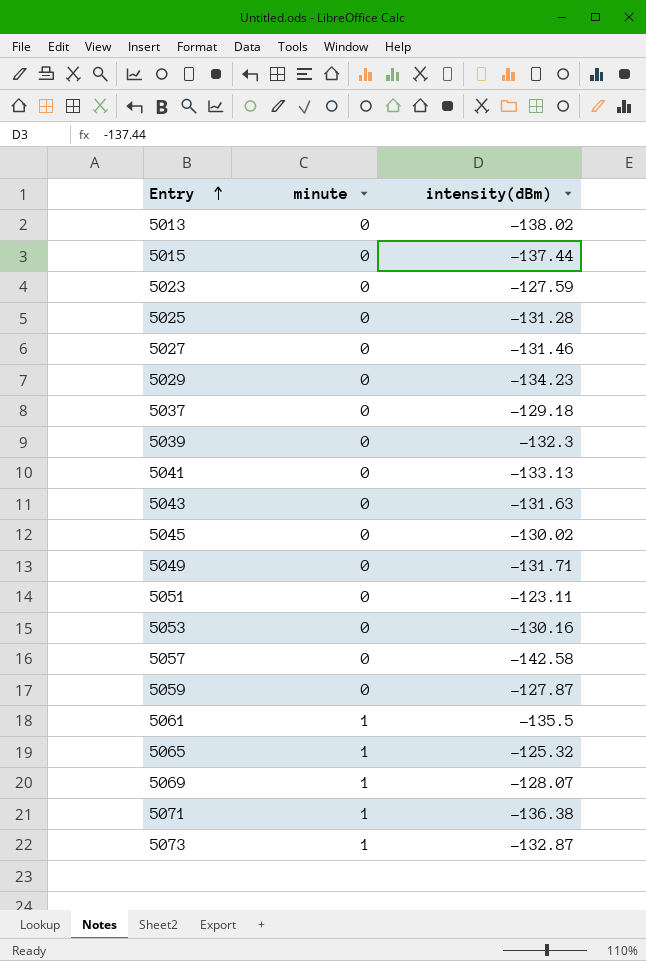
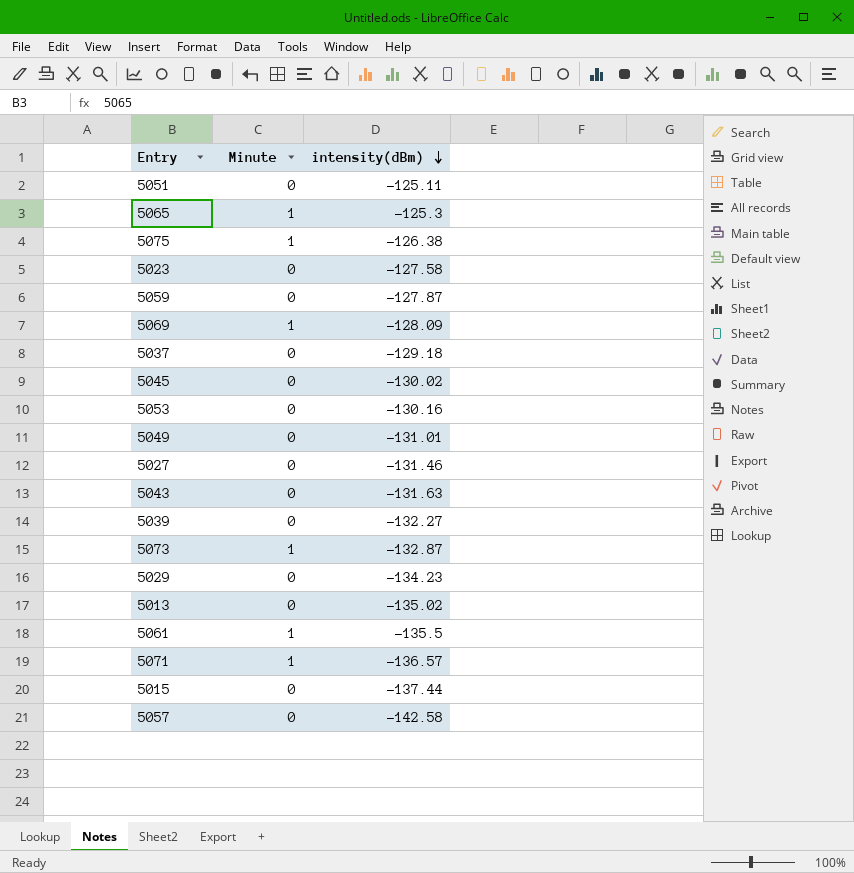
row order: Entry ascending -> intensity(dBm) descending
column name: minute -> Minute
row 5025: 0 | -131.28 -> none
row 5041: 0 | -133.13 -> none
5051 | intensity(dBm): -123.11 -> -125.11
5065 | intensity(dBm): -125.32 -> -125.3
row 5075: none -> 1 | -126.38
5023 | intensity(dBm): -127.59 -> -127.58
5069 | intensity(dBm): -128.07 -> -128.09
5049 | intensity(dBm): -131.71 -> -131.01
5039 | intensity(dBm): -132.3 -> -132.27
5013 | intensity(dBm): -138.02 -> -135.02
5071 | intensity(dBm): -136.38 -> -136.57

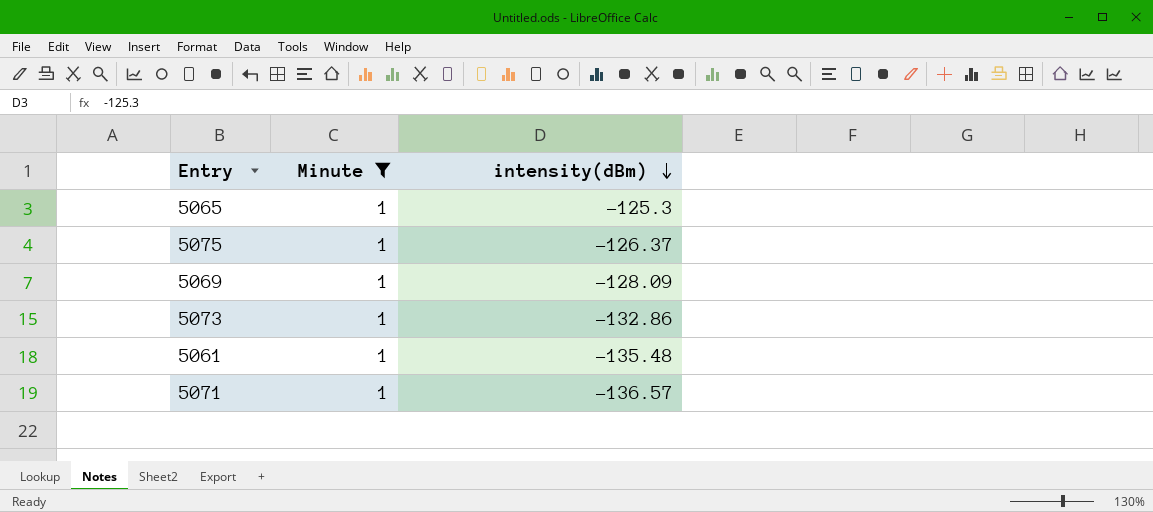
filter: none -> Minute = 1
5075 | intensity(dBm): -126.38 -> -126.37
5073 | intensity(dBm): -132.87 -> -132.86
5061 | intensity(dBm): -135.5 -> -135.48

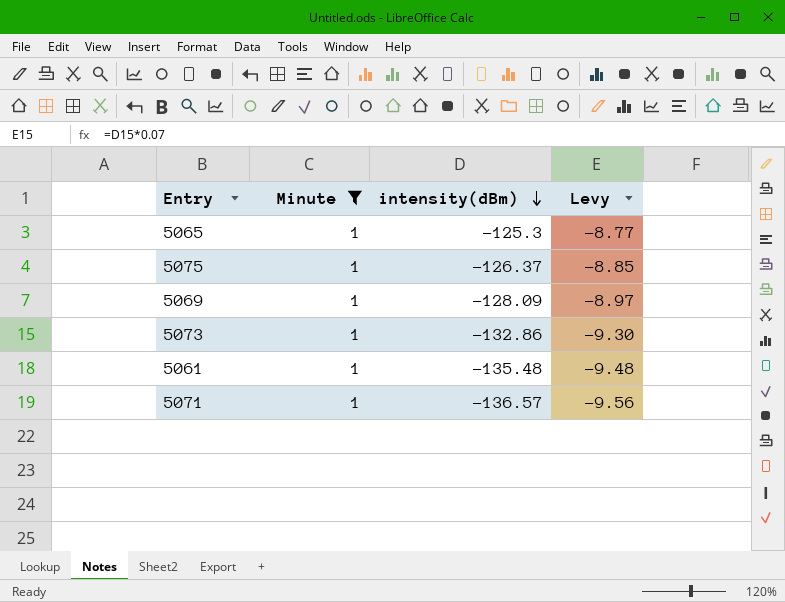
column Levy | formula: none -> [intensity(dBm)] * 0.07

